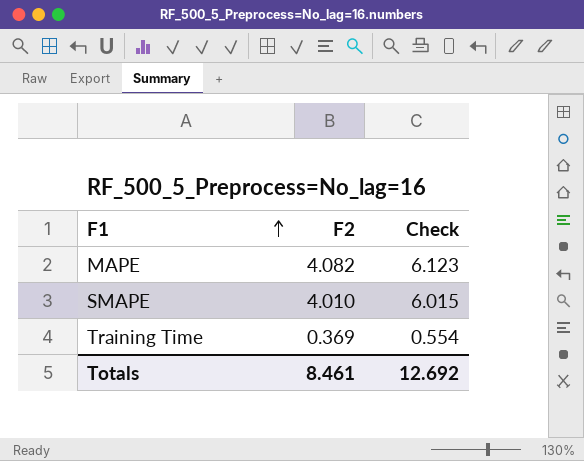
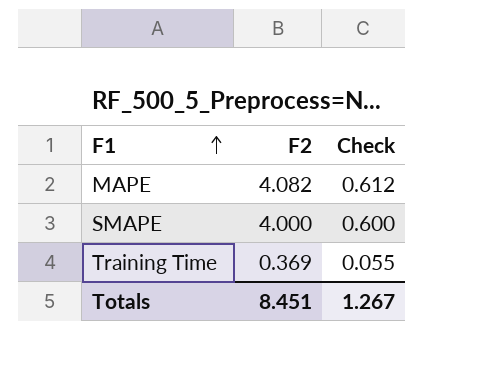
column Check | formula: [F2] * 1.5 -> [F2] * 0.15
SMAPE | F2: 4.010 -> 4.000
Totals | F2: 8.461 -> 8.451
Totals | Check: 12.692 -> 1.267

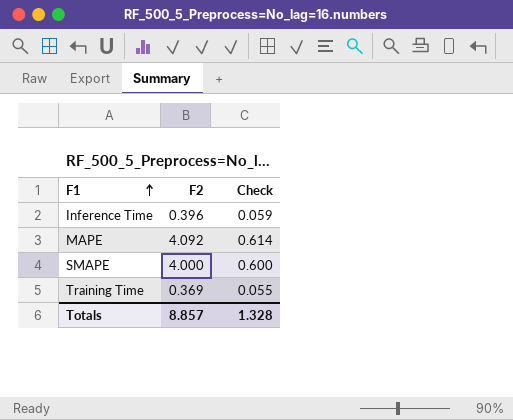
row Inference Time: none -> 0.396 | 0.059
MAPE | F2: 4.082 -> 4.092
MAPE | Check: 0.612 -> 0.614
Totals | F2: 8.451 -> 8.857
Totals | Check: 1.267 -> 1.328

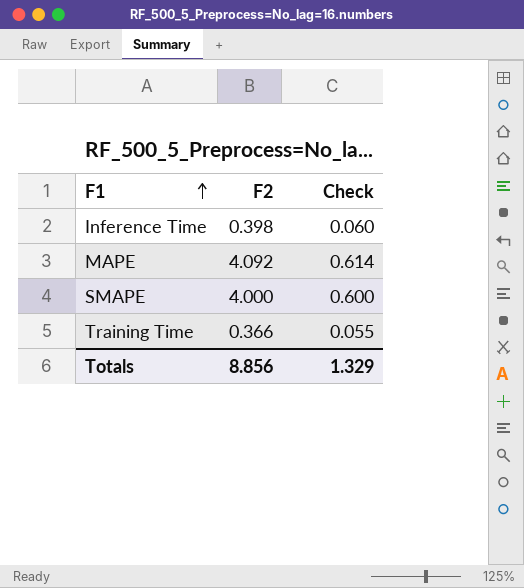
Inference Time | F2: 0.396 -> 0.398
Inference Time | Check: 0.059 -> 0.060
Training Time | F2: 0.369 -> 0.366
Totals | F2: 8.857 -> 8.856
Totals | Check: 1.328 -> 1.329

